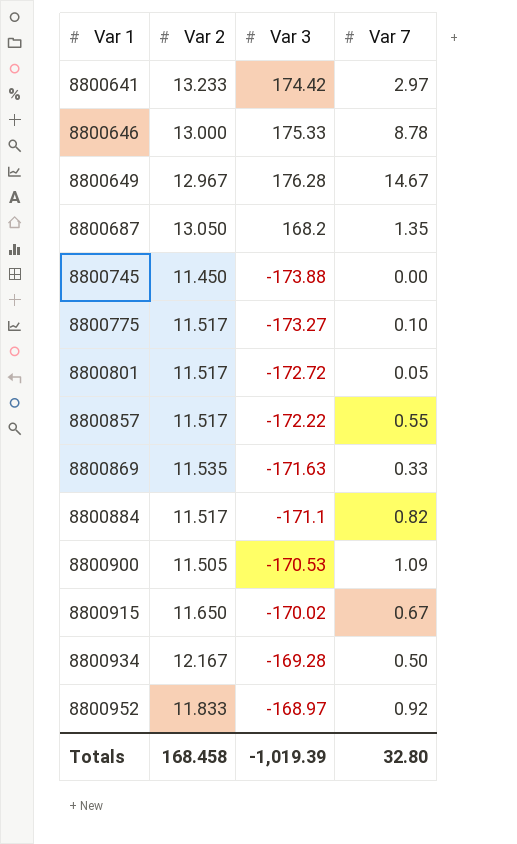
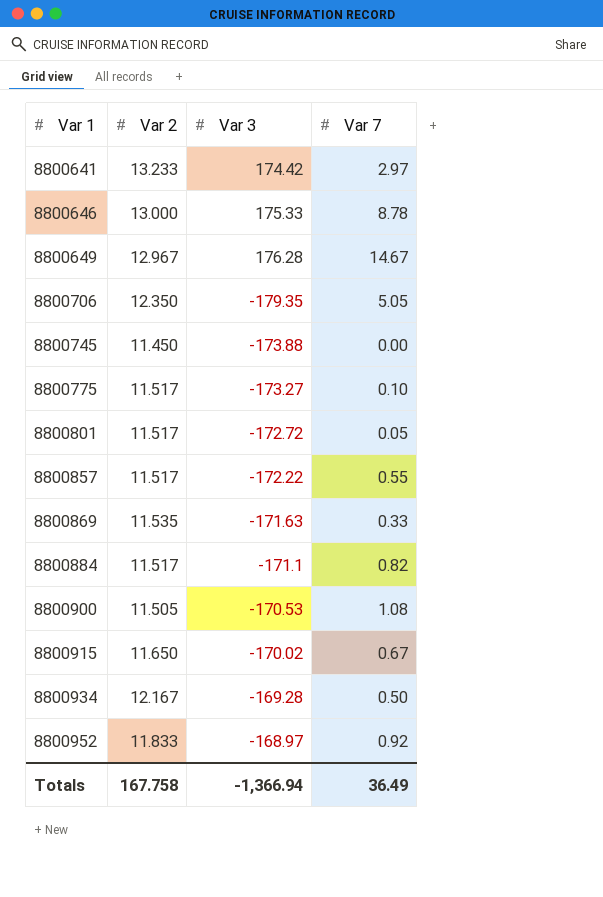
row 8800687: 13.050 | 168.2 | 1.35 -> none
row 8800706: none -> 12.350 | -179.35 | 5.05
8800900 | Var 7: 1.09 -> 1.08
Totals | Var 2: 168.458 -> 167.758
Totals | Var 3: -1,019.39 -> -1,366.94
Totals | Var 7: 32.80 -> 36.49

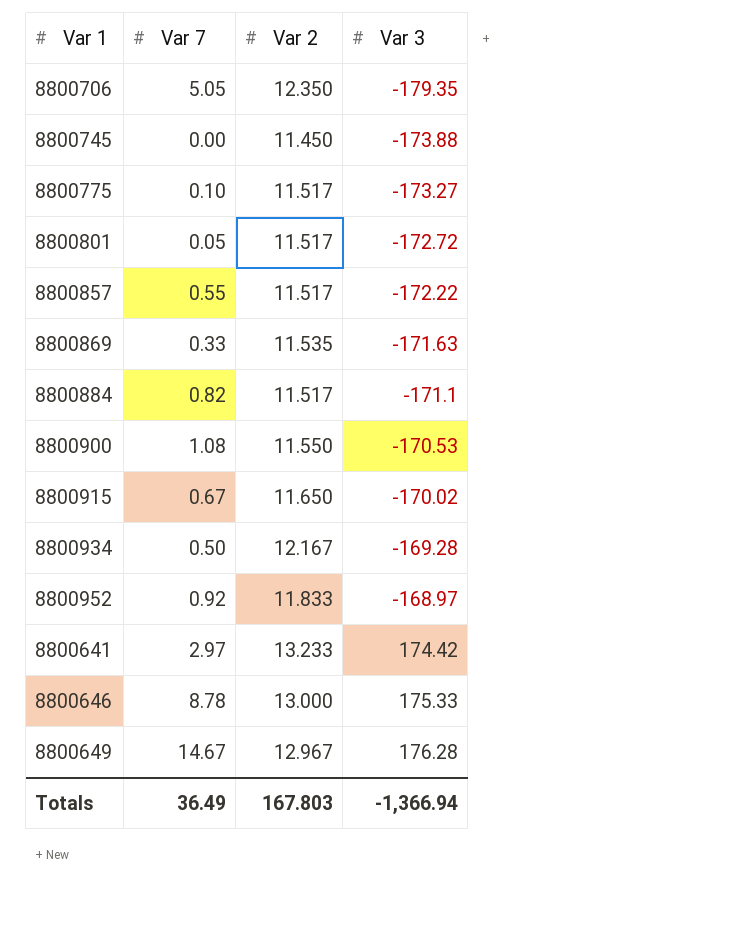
row order: Var 1 ascending -> Var 3 ascending
column Var 7 | position: 4 -> 2
8800900 | Var 2: 11.505 -> 11.550
Totals | Var 2: 167.758 -> 167.803

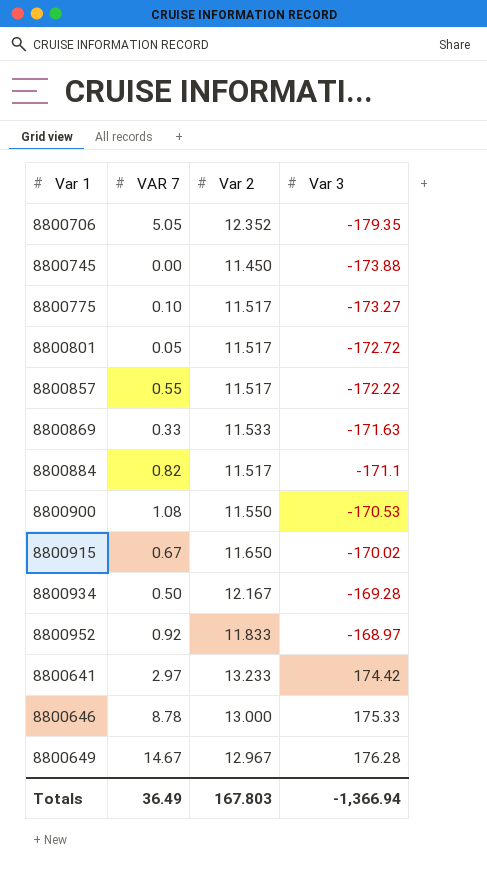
column name: Var 7 -> VAR 7
8800706 | Var 2: 12.350 -> 12.352
8800869 | Var 2: 11.535 -> 11.533

